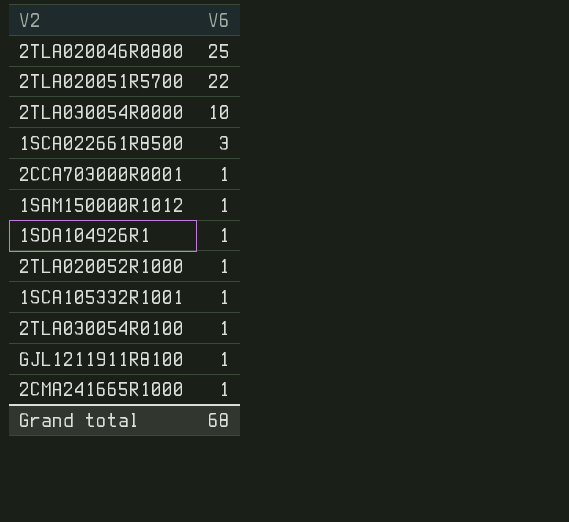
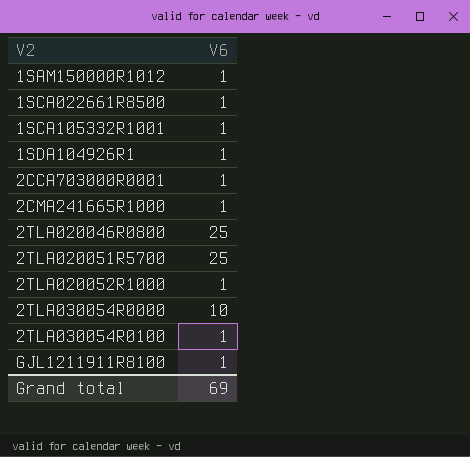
row order: V6 descending -> V2 ascending
1SCA022661R8500 | V6: 3 -> 1
2TLA020051R5700 | V6: 22 -> 25
Grand total | V6: 68 -> 69

